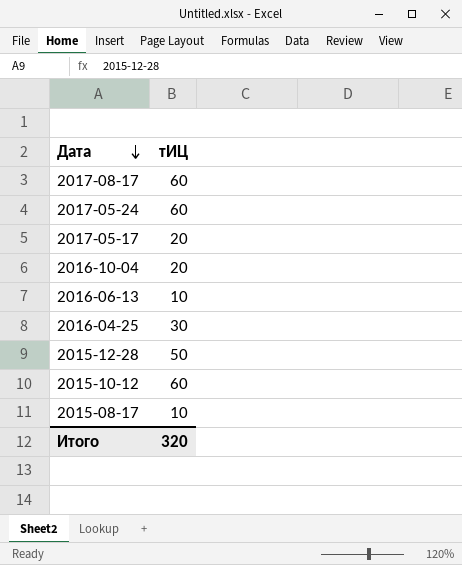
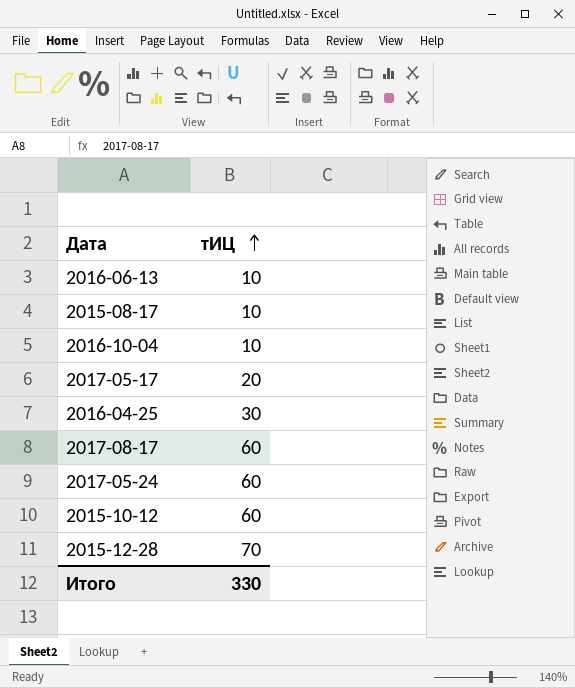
row order: Дата descending -> тИЦ ascending
2016-10-04 | тИЦ: 20 -> 10
2015-12-28 | тИЦ: 50 -> 70
Итого | тИЦ: 320 -> 330

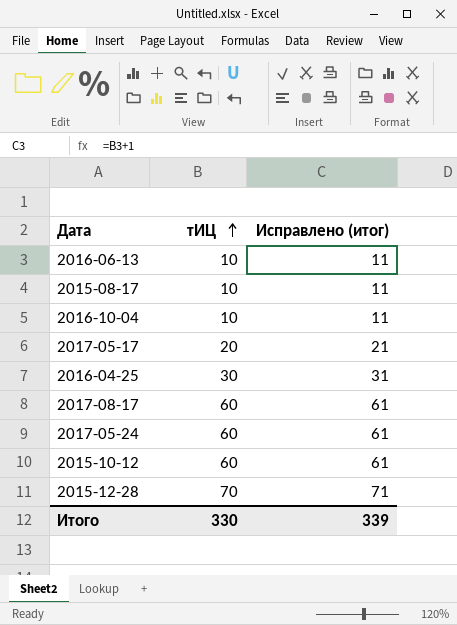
column Исправлено (итог) | formula: none -> [тИЦ] + 1

